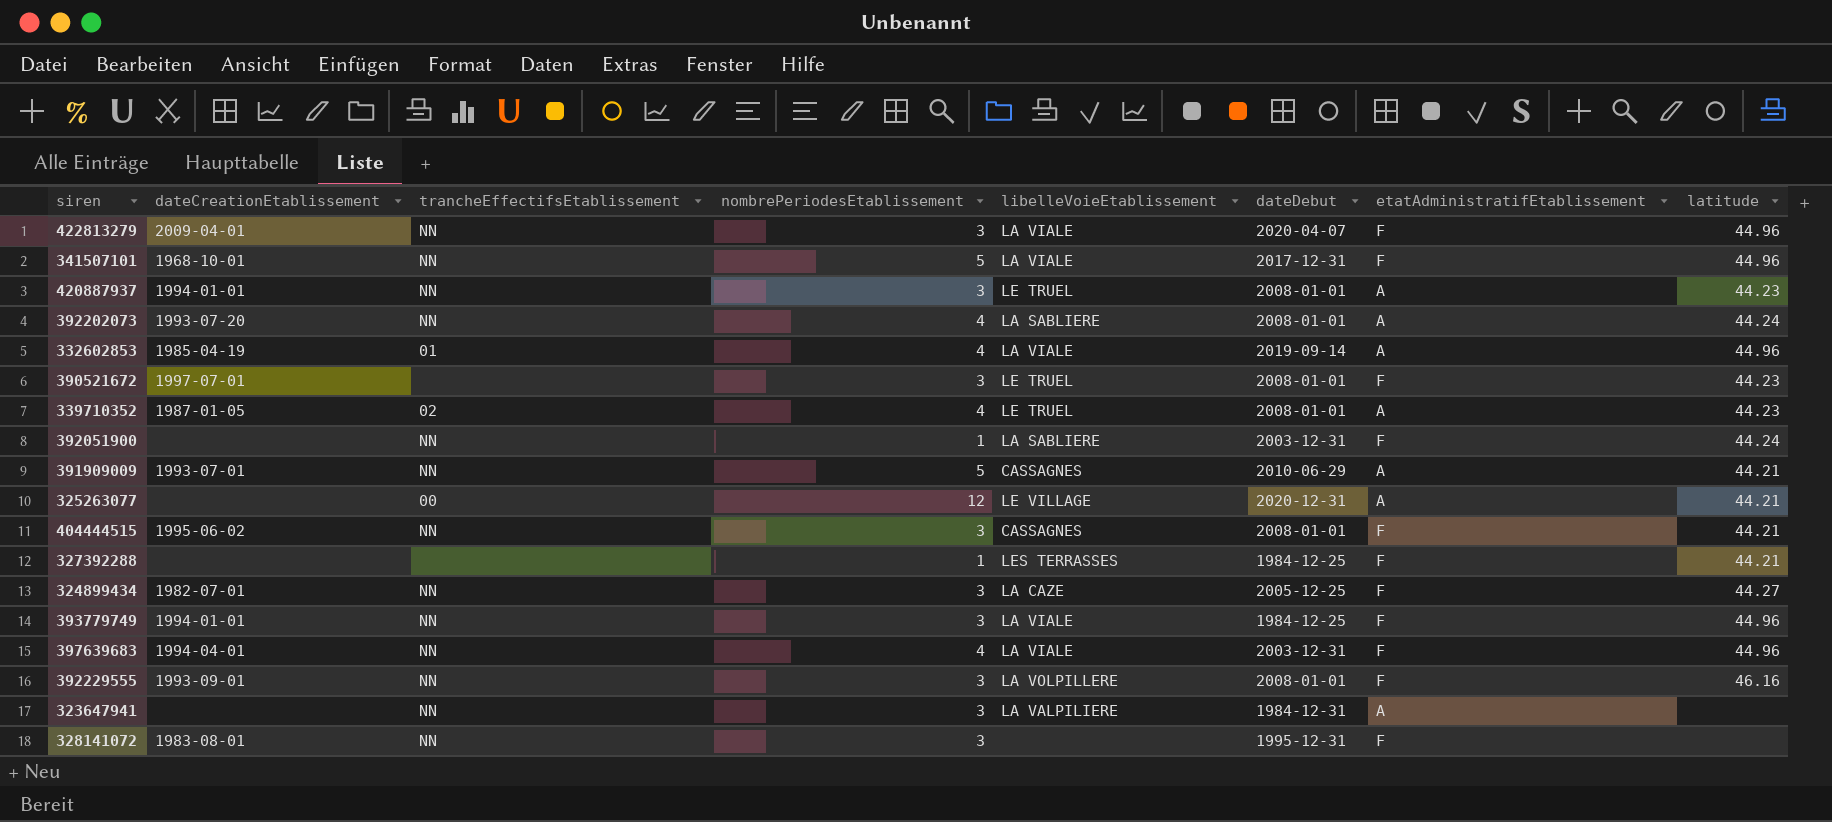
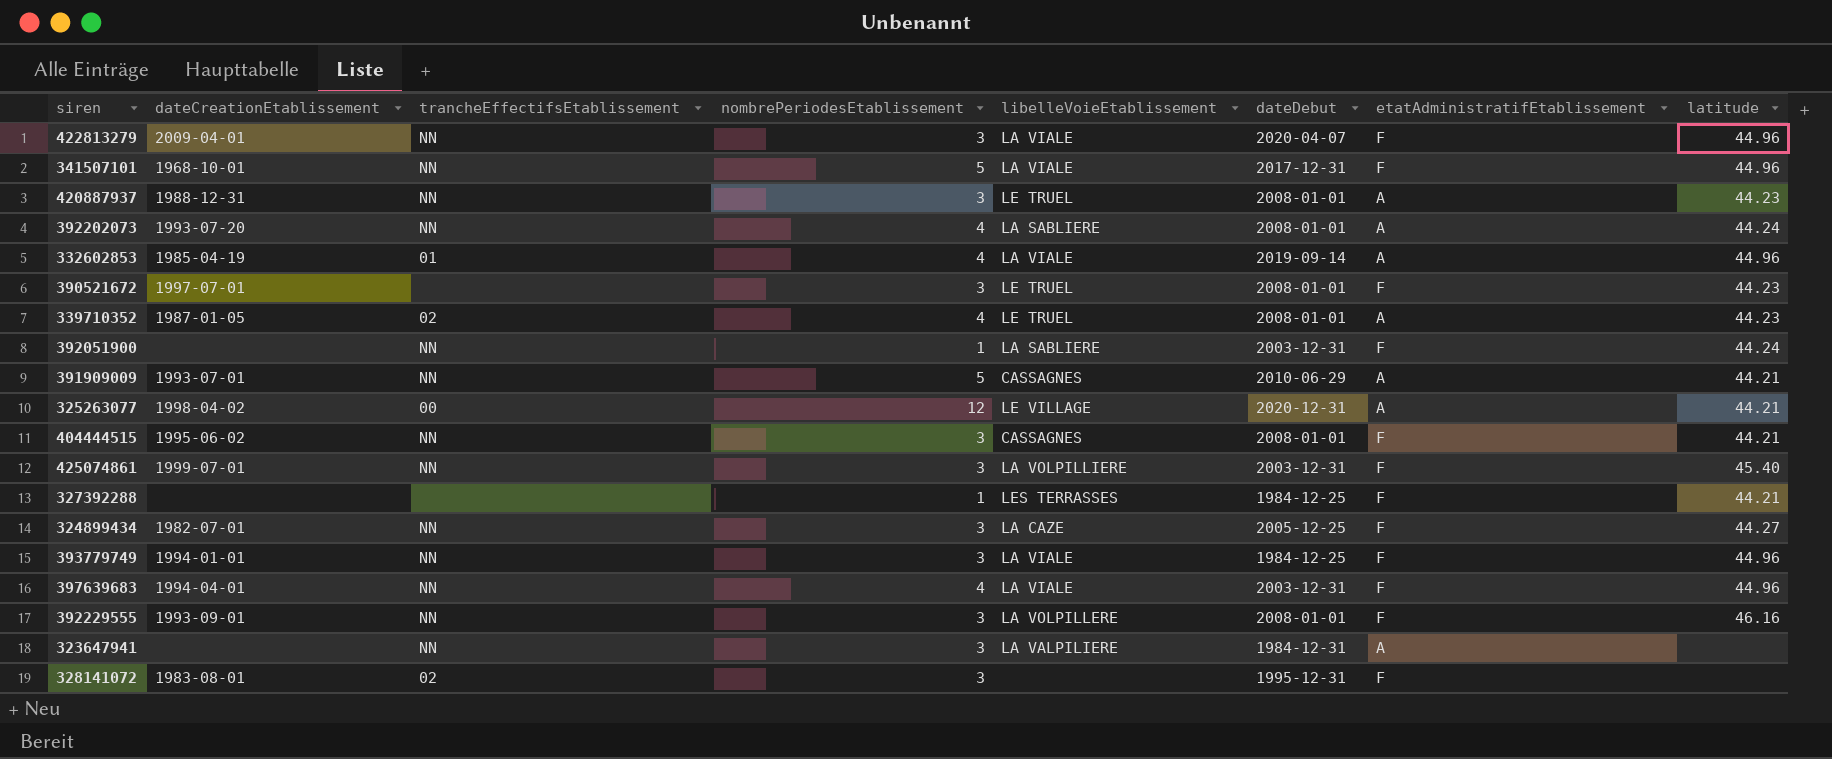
420887937 | dateCreationEtablissement: 1994-01-01 -> 1988-12-31
325263077 | dateCreationEtablissement: none -> 1998-04-02
row 425074861: none -> 1999-07-01 | NN | 3 | LA VOLPILLIERE | 2003-12-31 | F | 45.40
328141072 | trancheEffectifsEtablissement: NN -> 02

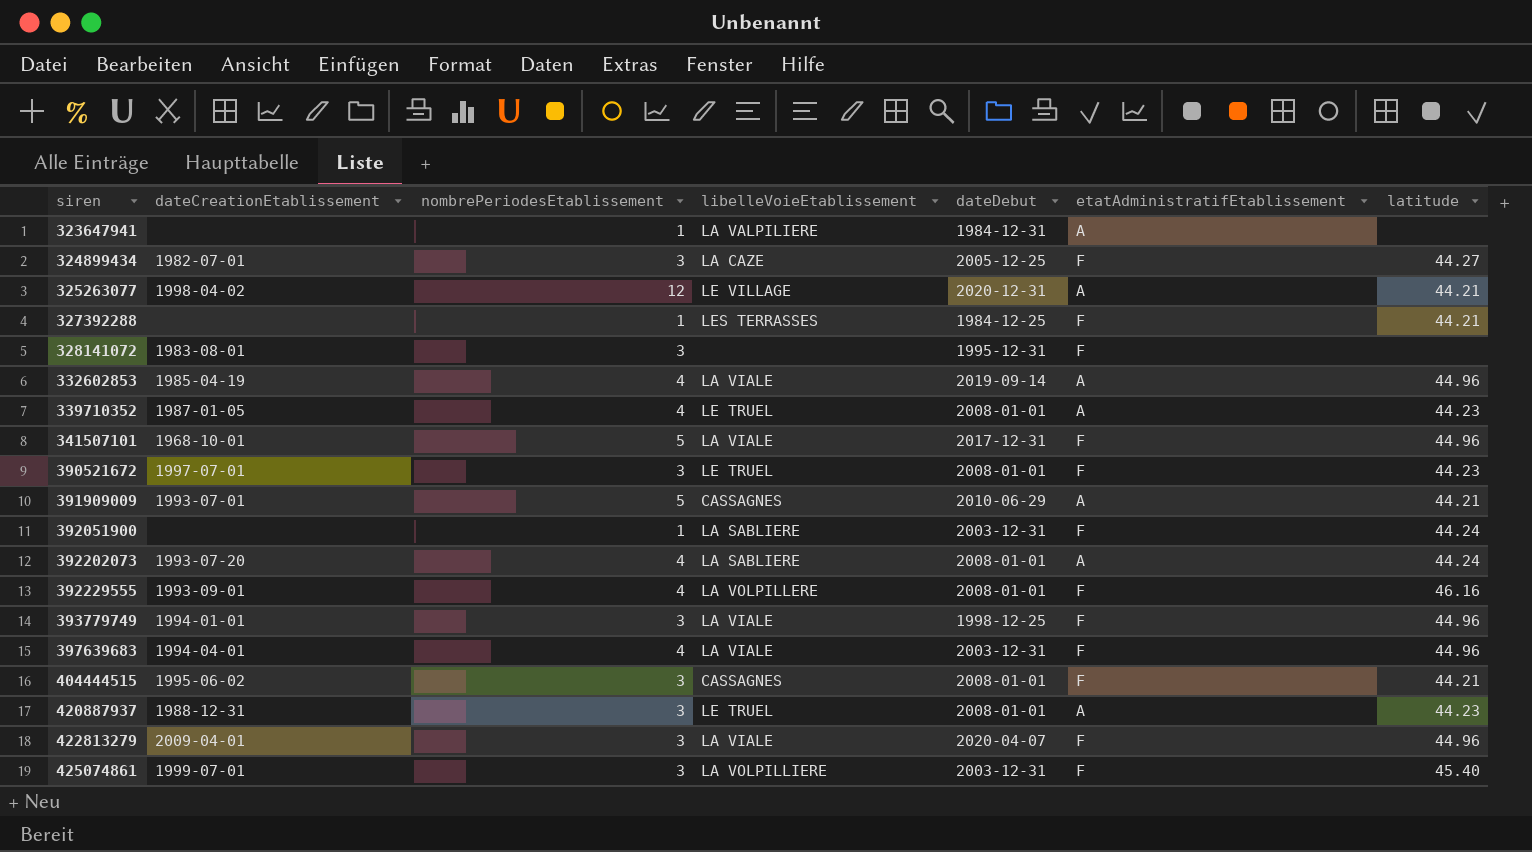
row order: none -> siren ascending
column trancheEffectifsEtablissement | position: 3 -> none
323647941 | nombrePeriodesEtablissement: 3 -> 1
392229555 | nombrePeriodesEtablissement: 3 -> 4
393779749 | dateDebut: 1984-12-25 -> 1998-12-25

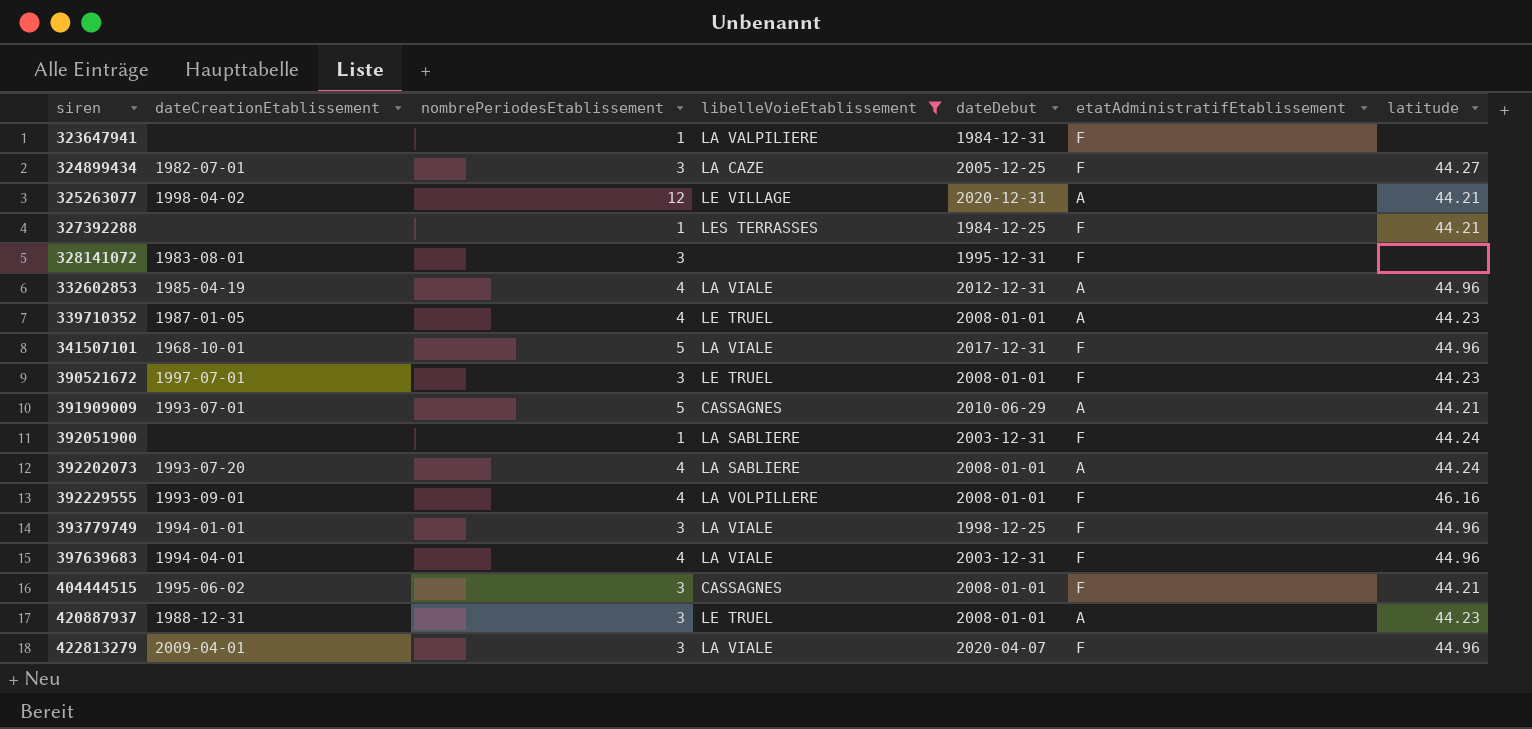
filter: none -> libelleVoieEtablissement != LA VOLPILLIERE
323647941 | etatAdministratifEtablissement: A -> F
332602853 | dateDebut: 2019-09-14 -> 2012-12-31

